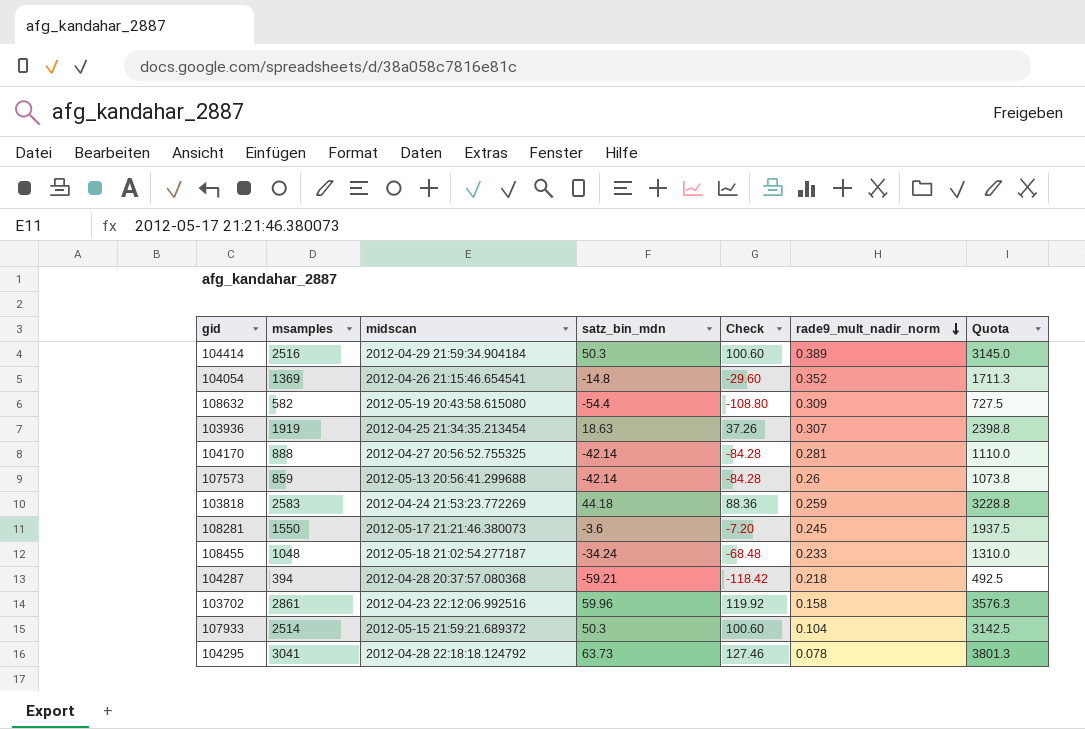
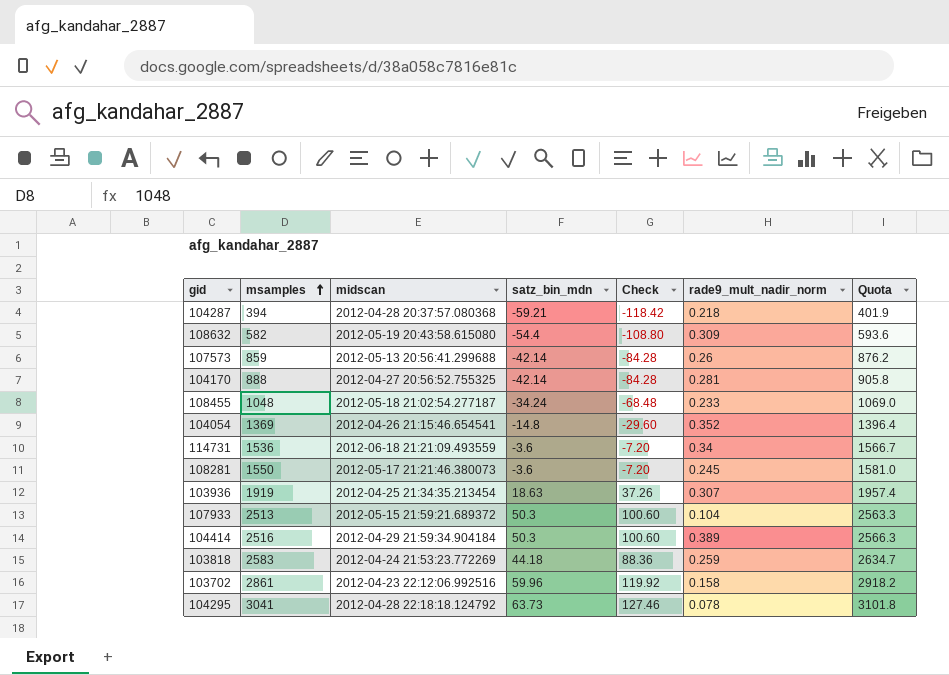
row order: rade9_mult_nadir_norm descending -> msamples ascending
column Quota | formula: [msamples] * 1.25 -> [msamples] * 1.02
row 114731: none -> 1536 | 2012-06-18 21:21:09.493559 | -3.6 | -7.20 | 0.34 | 1566.7
107933 | msamples: 2514 -> 2513

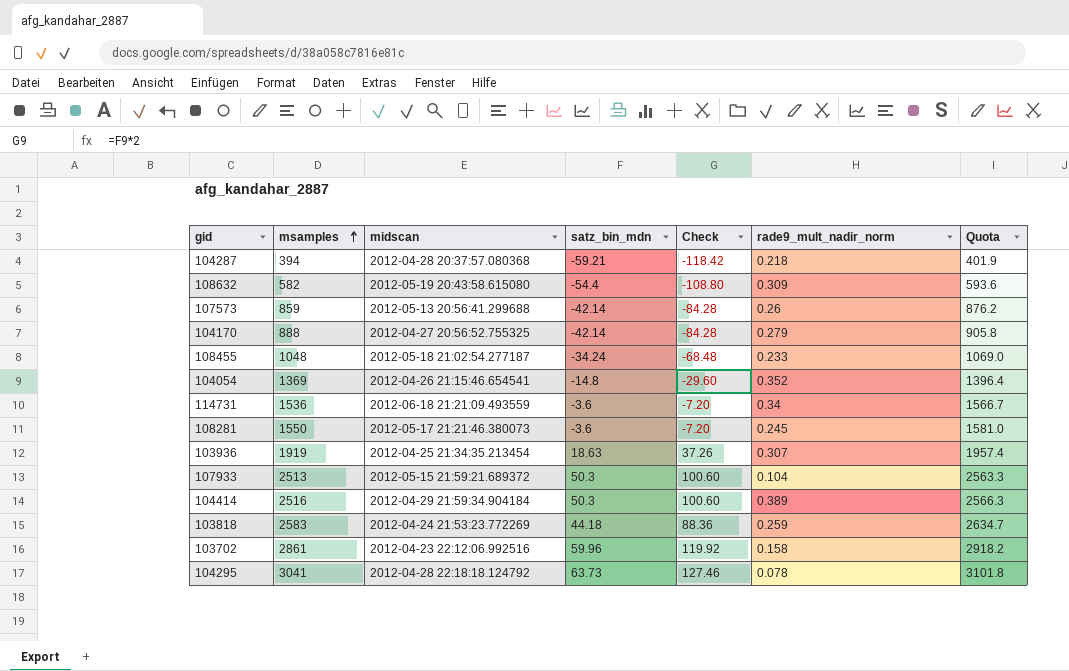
104170 | rade9_mult_nadir_norm: 0.281 -> 0.279

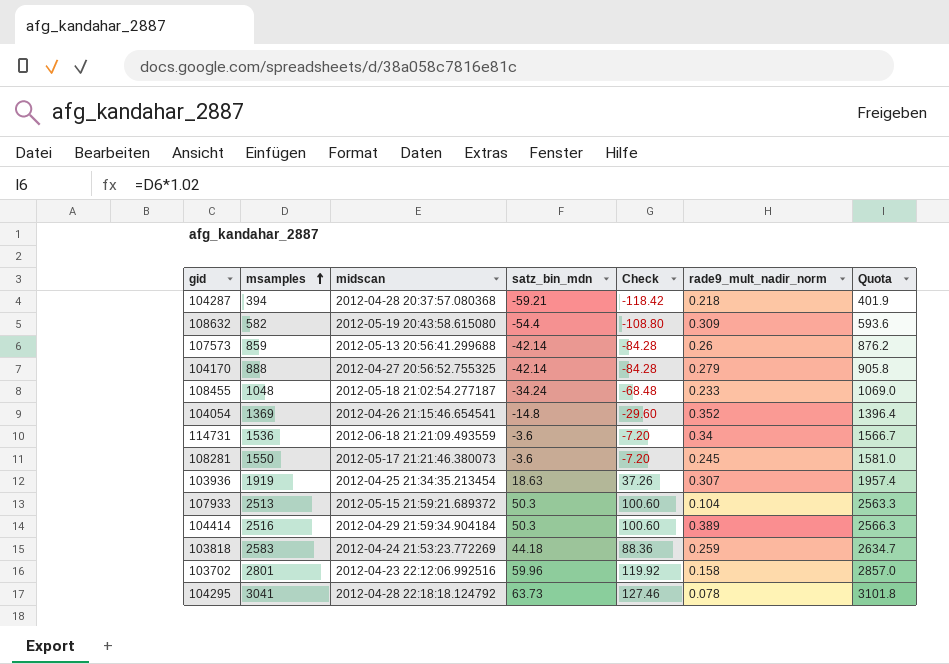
103702 | msamples: 2861 -> 2801
103702 | Quota: 2918.2 -> 2857.0

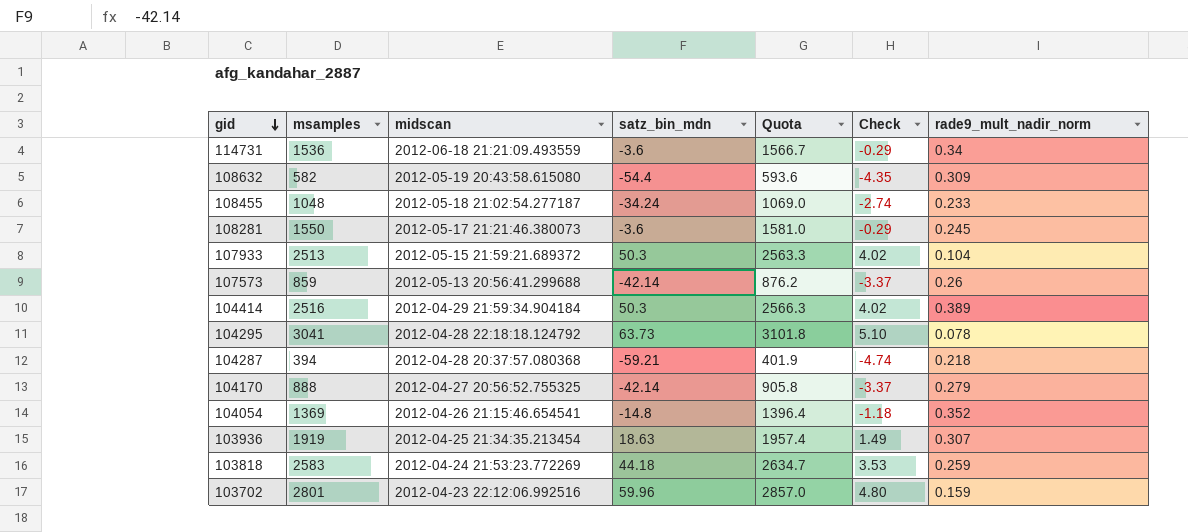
row order: msamples ascending -> gid descending
column Quota | position: 7 -> 5
column Check | formula: [satz_bin_mdn] * 2 -> [satz_bin_mdn] * 0.08
103702 | rade9_mult_nadir_norm: 0.158 -> 0.159

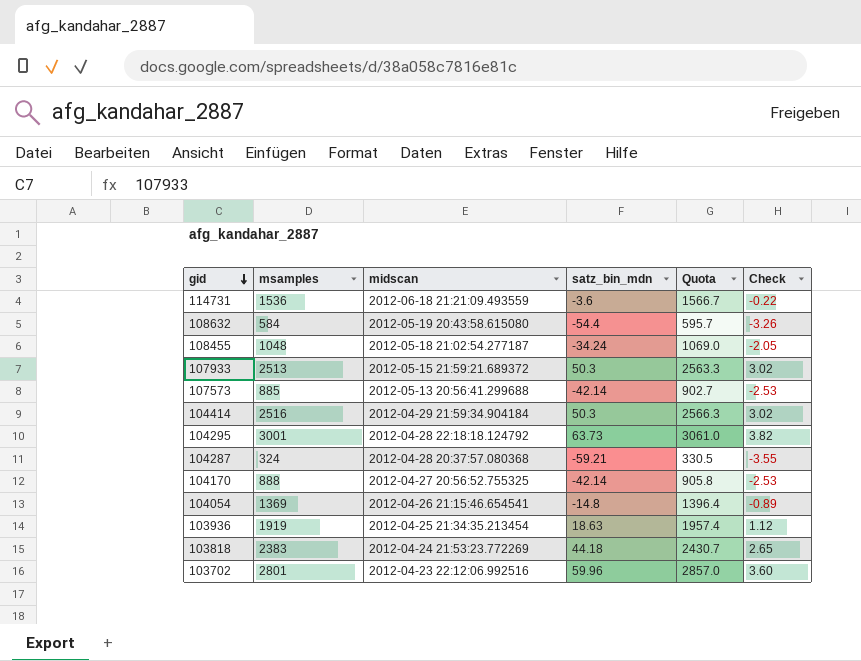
column rade9_mult_nadir_norm | position: 7 -> none
column Check | formula: [satz_bin_mdn] * 0.08 -> [satz_bin_mdn] * 0.06
row 108281: 1550 | 2012-05-17 21:21:46.380073 | -3.6 | 1581.0 | -0.29 | 0.245 -> none
108632 | msamples: 582 -> 584
108632 | Quota: 593.6 -> 595.7
107573 | msamples: 859 -> 885
107573 | Quota: 876.2 -> 902.7
104295 | msamples: 3041 -> 3001
104295 | Quota: 3101.8 -> 3061.0
104287 | msamples: 394 -> 324
104287 | Quota: 401.9 -> 330.5
103818 | msamples: 2583 -> 2383
103818 | Quota: 2634.7 -> 2430.7

